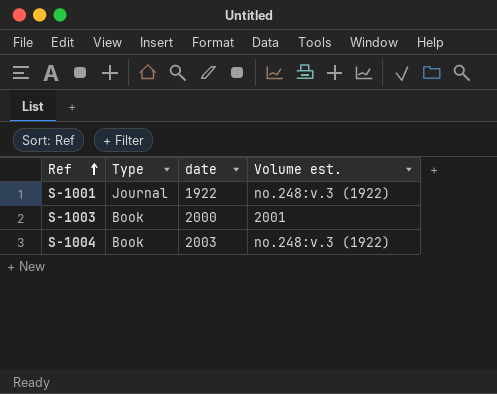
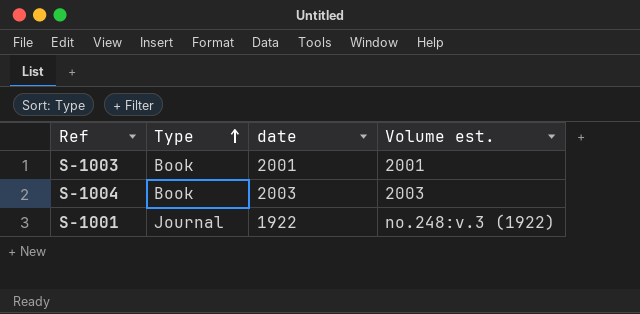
row order: Ref ascending -> Type ascending
S-1003 | date: 2000 -> 2001
S-1004 | Volume est.: no.248:v.3 (1922) -> 2003

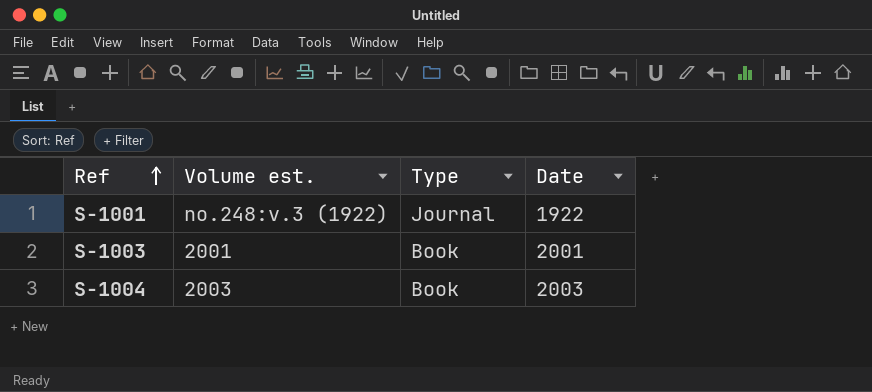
row order: Type ascending -> Ref ascending
column Volume est. | position: 4 -> 2
column name: date -> Date

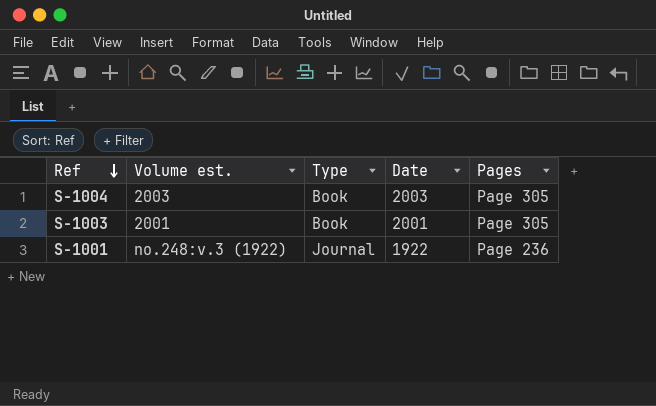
row order: Ref ascending -> Ref descending
column Pages | position: none -> 5

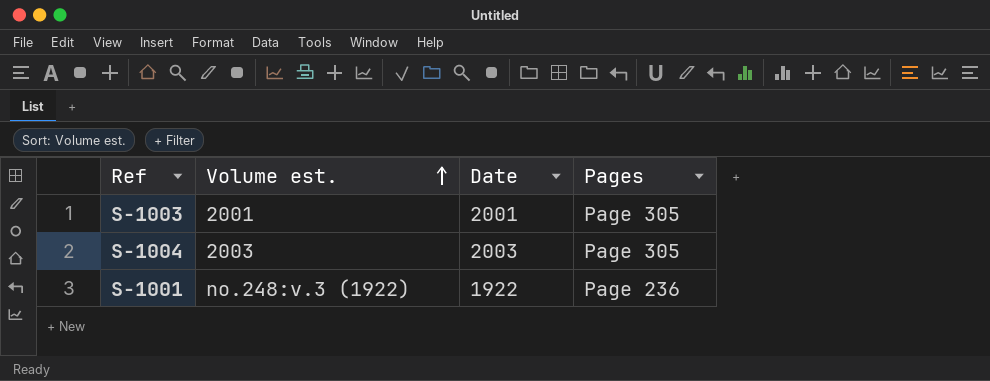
row order: Ref descending -> Volume est. ascending
column Type | position: 3 -> none

